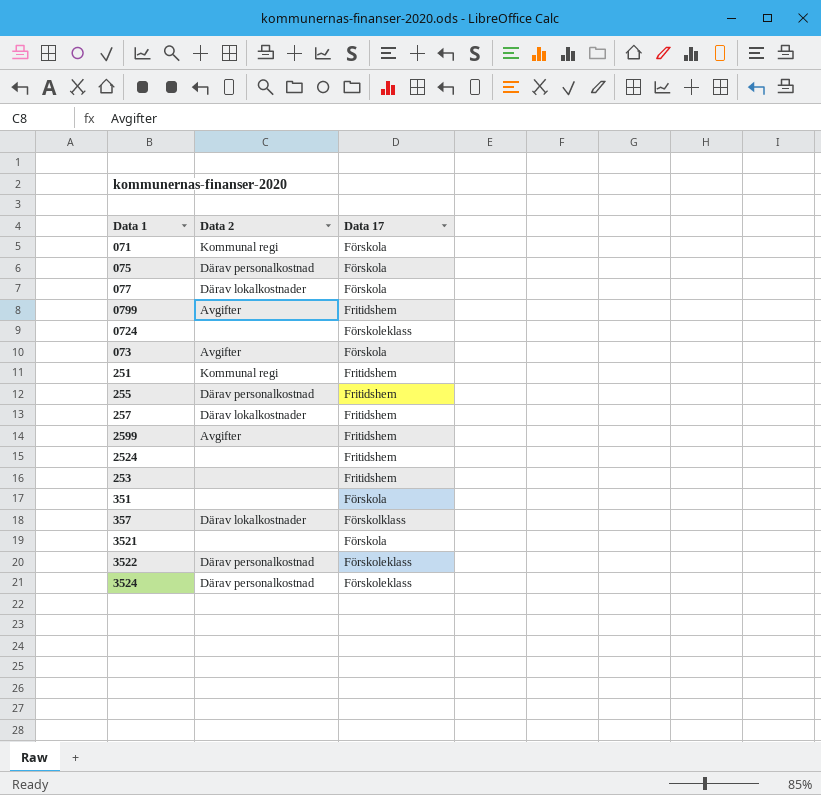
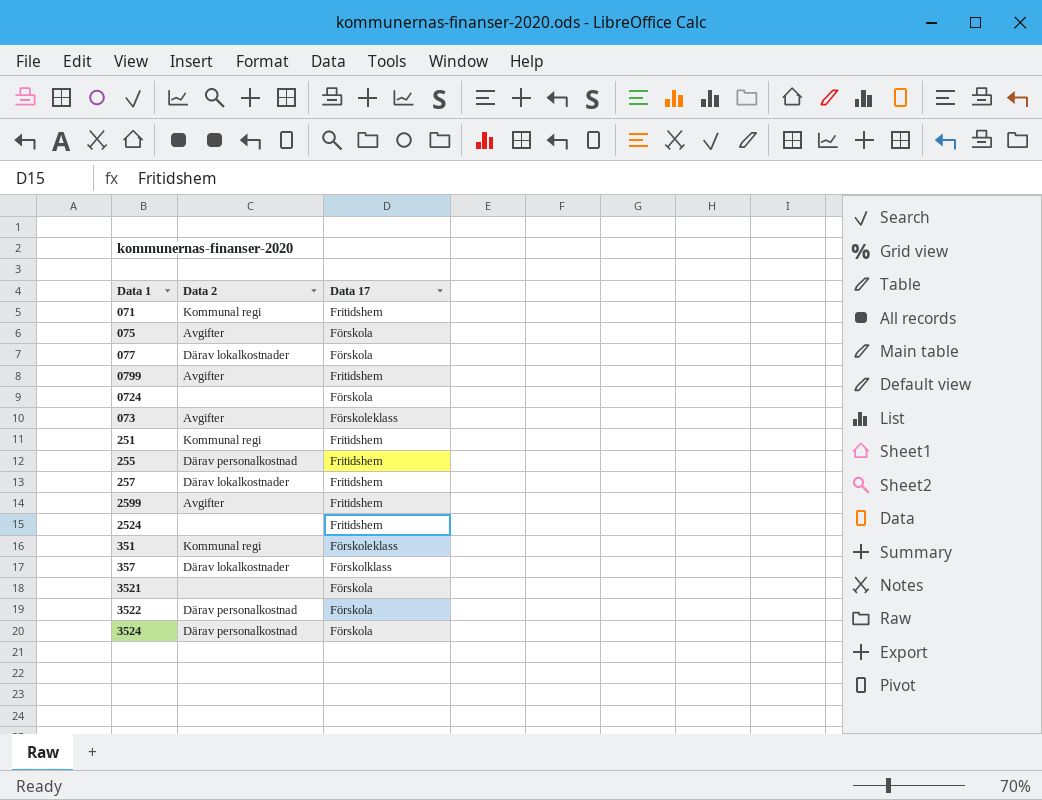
row 253: none | Fritidshem -> none
071 | Data 17: Förskola -> Fritidshem
075 | Data 2: Därav personalkostnad -> Avgifter
0724 | Data 17: Förskoleklass -> Förskola
073 | Data 17: Förskola -> Förskoleklass
351 | Data 2: none -> Kommunal regi
351 | Data 17: Förskola -> Förskoleklass
3522 | Data 17: Förskoleklass -> Förskola
3524 | Data 17: Förskoleklass -> Förskola

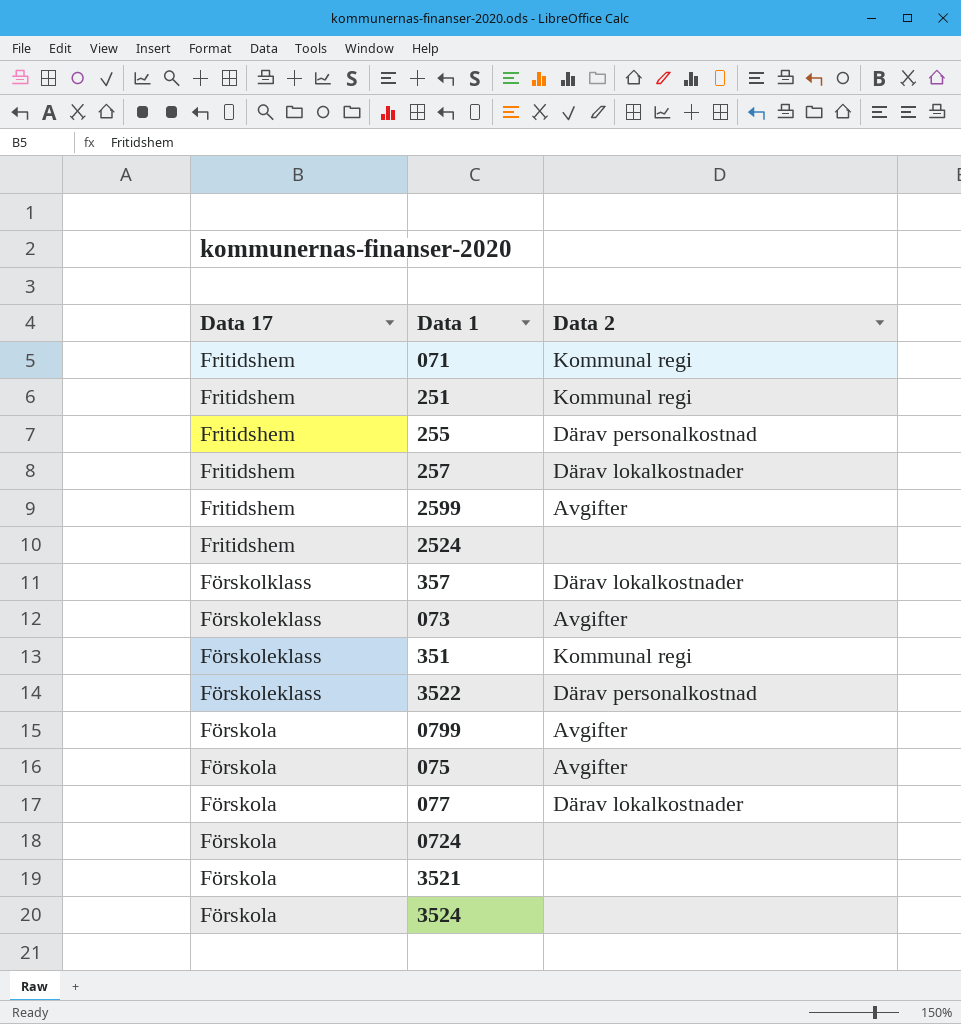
row order: none -> Data 17 descending
column Data 17 | position: 3 -> 1
3522 | Data 17: Förskola -> Förskoleklass
0799 | Data 17: Fritidshem -> Förskola
3524 | Data 2: Därav personalkostnad -> none

